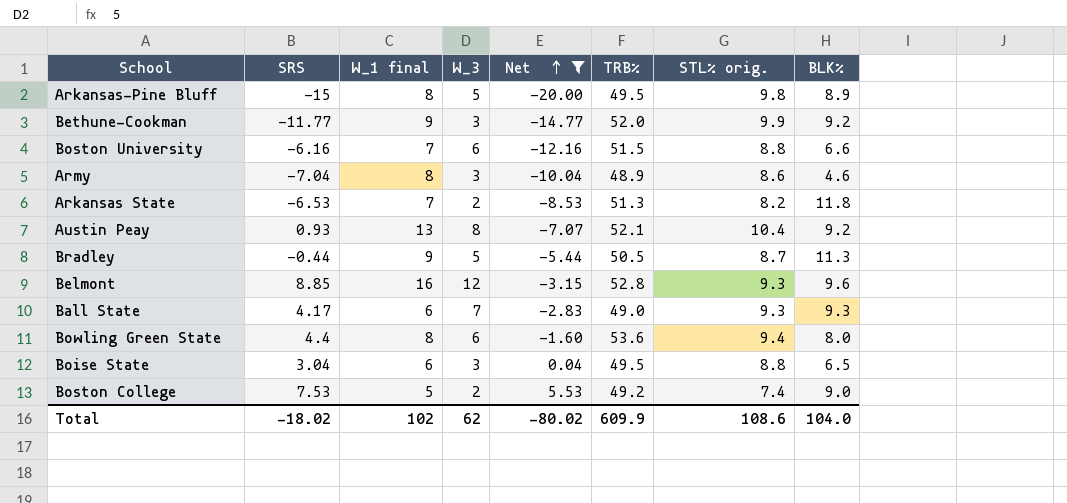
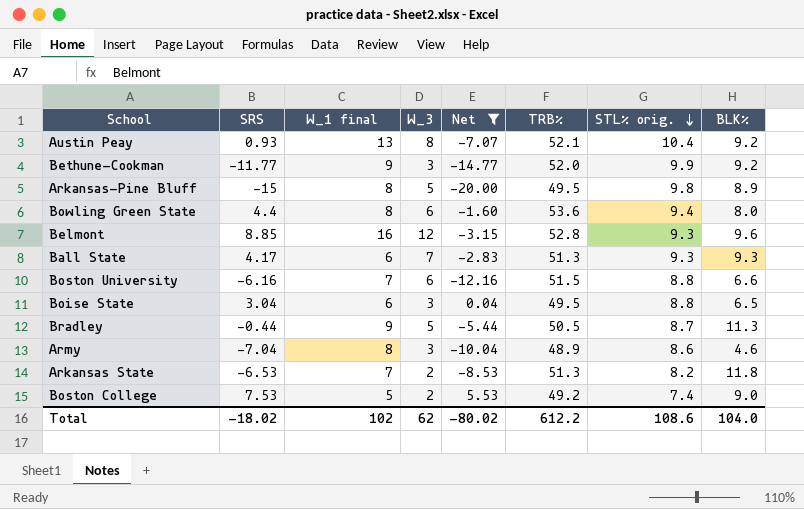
row order: Net ascending -> STL% orig. descending
Ball State | TRB%: 49.0 -> 51.3
Total | TRB%: 609.9 -> 612.2

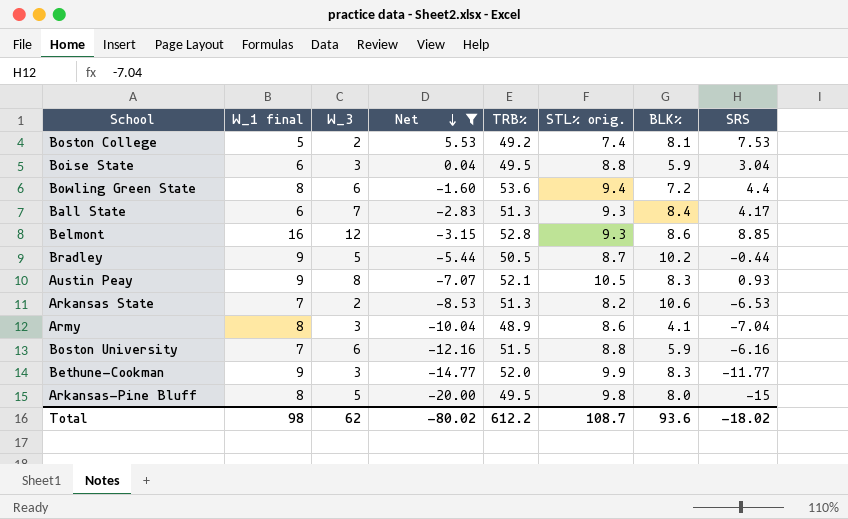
row order: STL% orig. descending -> Net descending
column SRS | position: 2 -> 8
Boston College | BLK%: 9.0 -> 8.1
Boise State | BLK%: 6.5 -> 5.9
Bowling Green State | BLK%: 8.0 -> 7.2
Ball State | BLK%: 9.3 -> 8.4
Belmont | BLK%: 9.6 -> 8.6
Bradley | BLK%: 11.3 -> 10.2
Austin Peay | W_1 final: 13 -> 9
Austin Peay | STL% orig.: 10.4 -> 10.5
Austin Peay | BLK%: 9.2 -> 8.3
Arkansas State | BLK%: 11.8 -> 10.6
Army | BLK%: 4.6 -> 4.1
Boston University | BLK%: 6.6 -> 5.9
Bethune-Cookman | BLK%: 9.2 -> 8.3
Arkansas-Pine Bluff | BLK%: 8.9 -> 8.0
Total | W_1 final: 102 -> 98
Total | STL% orig.: 108.6 -> 108.7
Total | BLK%: 104.0 -> 93.6

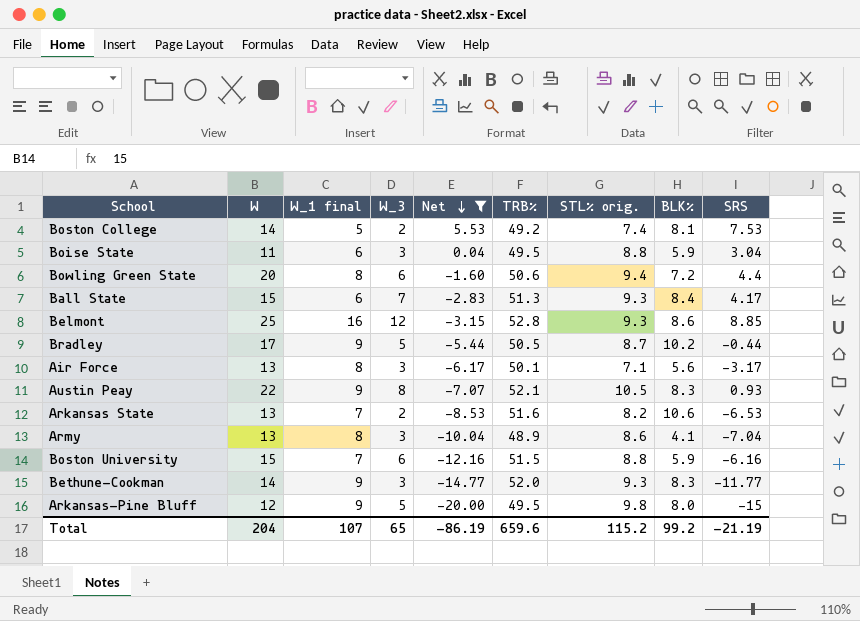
column W | position: none -> 2
Bowling Green State | TRB%: 53.6 -> 50.6
row Air Force: none -> 13 | 8 | 3 | -6.17 | 50.1 | 7.1 | 5.6 | -3.17
Arkansas State | TRB%: 51.3 -> 51.6
Bethune-Cookman | STL% orig.: 9.9 -> 9.3
Arkansas-Pine Bluff | W_1 final: 8 -> 9
Total | W_1 final: 98 -> 107
Total | W_3: 62 -> 65
Total | Net: -80.02 -> -86.19
Total | TRB%: 612.2 -> 659.6
Total | STL% orig.: 108.7 -> 115.2
Total | BLK%: 93.6 -> 99.2
Total | SRS: -18.02 -> -21.19

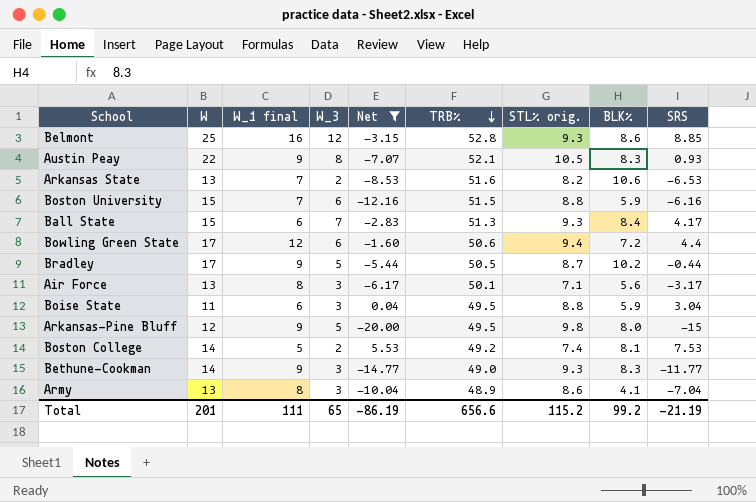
row order: Net descending -> TRB% descending
Bowling Green State | W: 20 -> 17
Bowling Green State | W_1 final: 8 -> 12
Bethune-Cookman | TRB%: 52.0 -> 49.0
Total | W: 204 -> 201
Total | W_1 final: 107 -> 111
Total | TRB%: 659.6 -> 656.6

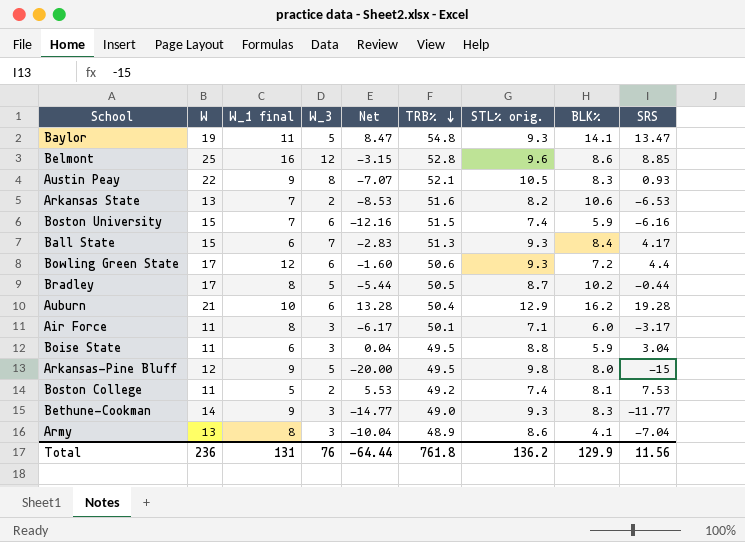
filter: Net <= 5.53 -> none
Belmont | STL% orig.: 9.3 -> 9.6
Boston University | STL% orig.: 8.8 -> 7.4
Bowling Green State | STL% orig.: 9.4 -> 9.3
Bradley | W_1 final: 9 -> 8
Air Force | W: 13 -> 11
Air Force | BLK%: 5.6 -> 6.0
Boston College | W: 14 -> 11
Total | W: 201 -> 236
Total | W_1 final: 111 -> 131
Total | W_3: 65 -> 76
Total | Net: -86.19 -> -64.44
Total | TRB%: 656.6 -> 761.8
Total | STL% orig.: 115.2 -> 136.2
Total | BLK%: 99.2 -> 129.9
Total | SRS: -21.19 -> 11.56

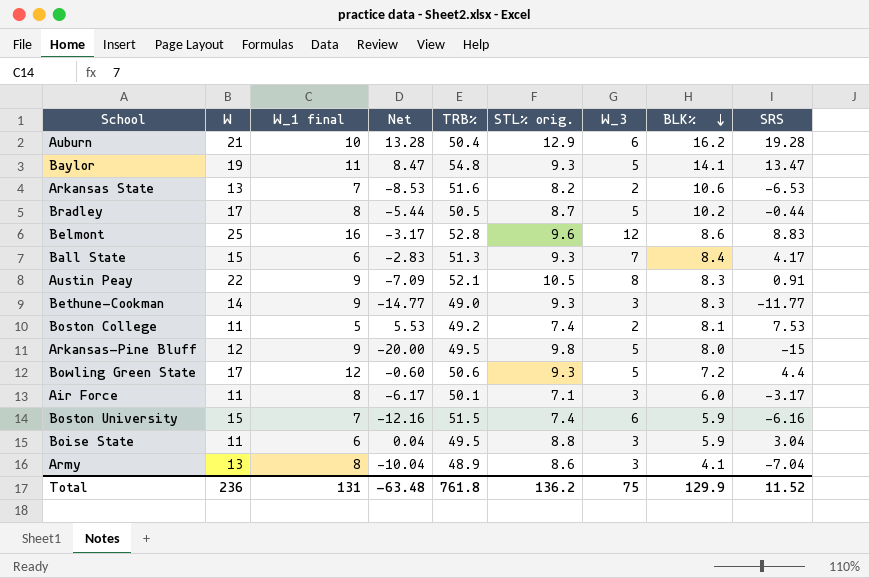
row order: TRB% descending -> BLK% descending
column W_3 | position: 4 -> 7
Belmont | Net: -3.15 -> -3.17
Belmont | SRS: 8.85 -> 8.83
Austin Peay | Net: -7.07 -> -7.09
Austin Peay | SRS: 0.93 -> 0.91
Bowling Green State | Net: -1.60 -> -0.60
Bowling Green State | W_3: 6 -> 5
Total | Net: -64.44 -> -63.48
Total | W_3: 76 -> 75
Total | SRS: 11.56 -> 11.52

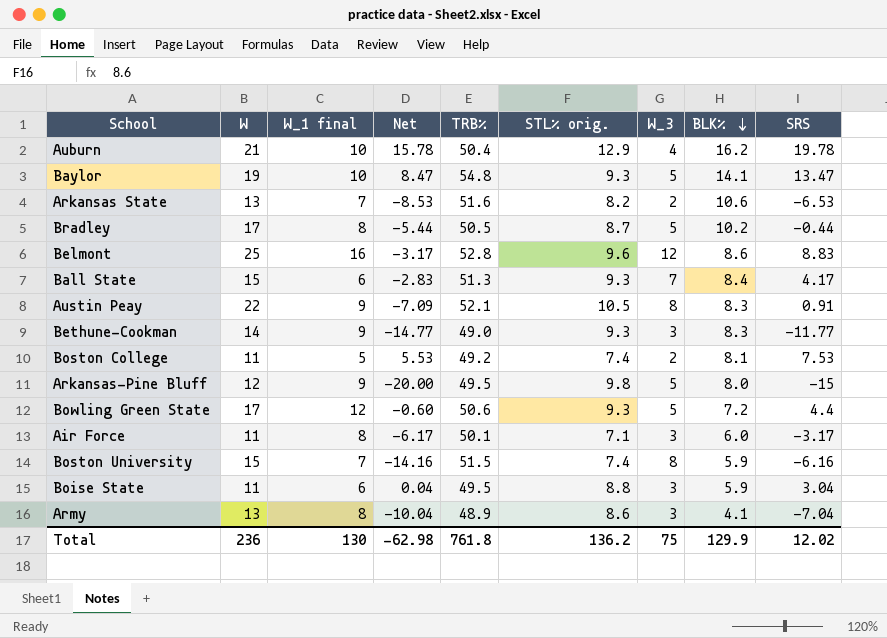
Auburn | Net: 13.28 -> 15.78
Auburn | W_3: 6 -> 4
Auburn | SRS: 19.28 -> 19.78
Baylor | W_1 final: 11 -> 10
Boston University | Net: -12.16 -> -14.16
Boston University | W_3: 6 -> 8
Total | W_1 final: 131 -> 130
Total | Net: -63.48 -> -62.98
Total | SRS: 11.52 -> 12.02

